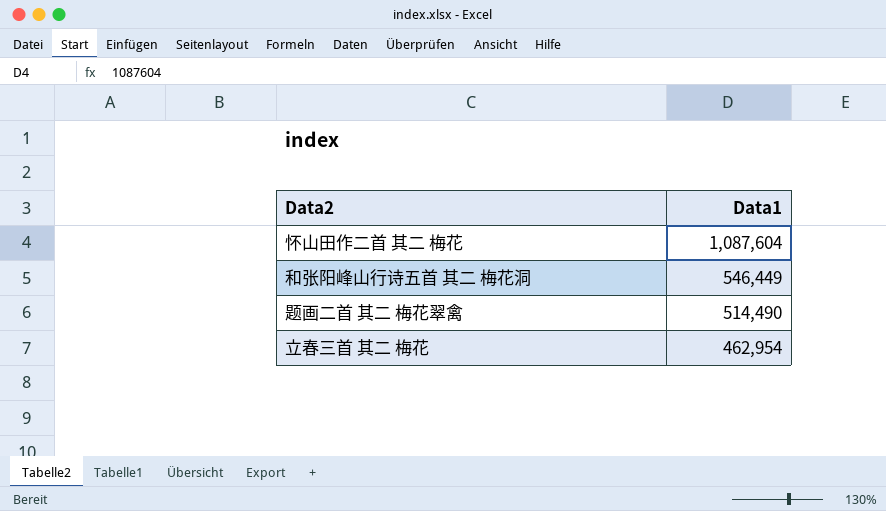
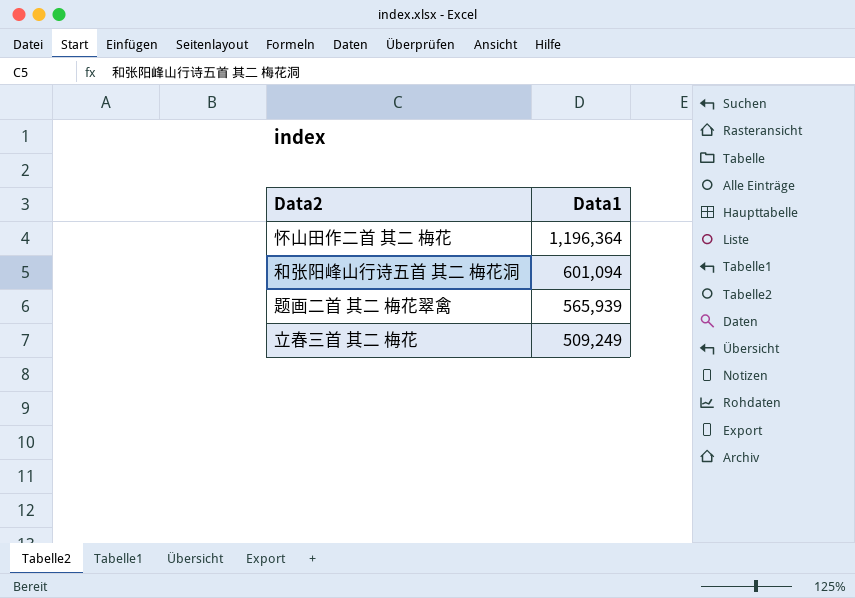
怀山田作二首 其二 梅花 | Data1: 1,087,604 -> 1,196,364
和张阳峰山行诗五首 其二 梅花洞 | Data1: 546,449 -> 601,094
题画二首 其二 梅花翠禽 | Data1: 514,490 -> 565,939
立春三首 其二 梅花 | Data1: 462,954 -> 509,249

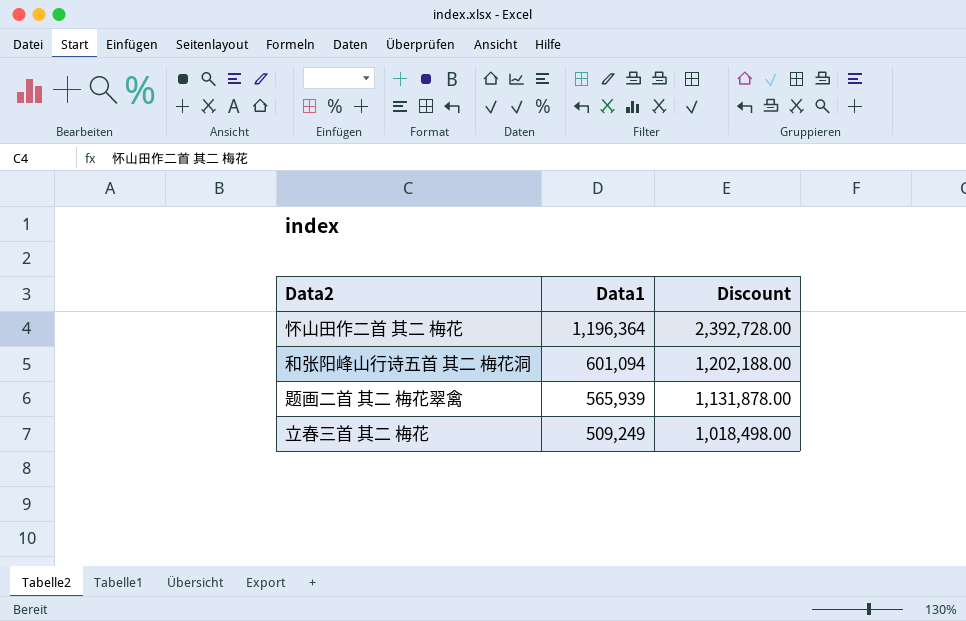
column Discount | formula: none -> [Data1] * 2

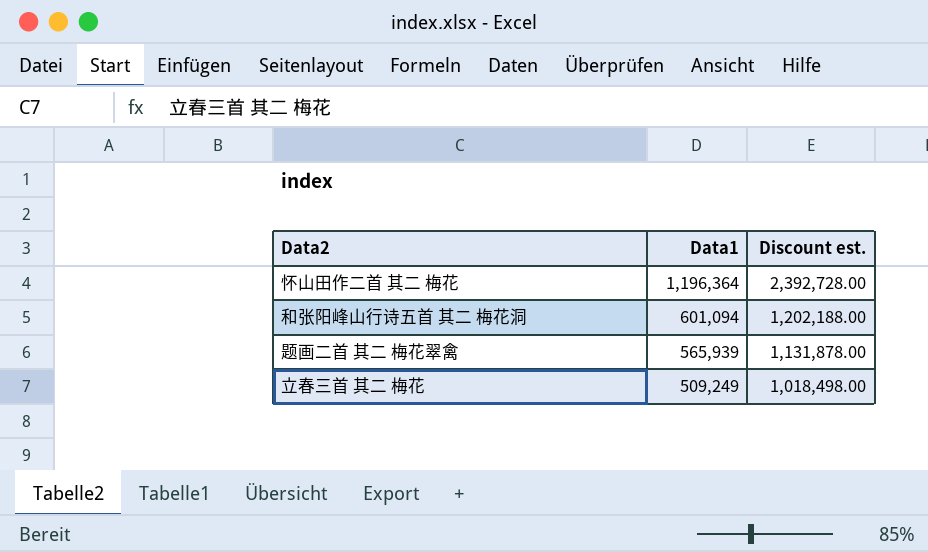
column name: Discount -> Discount est.

